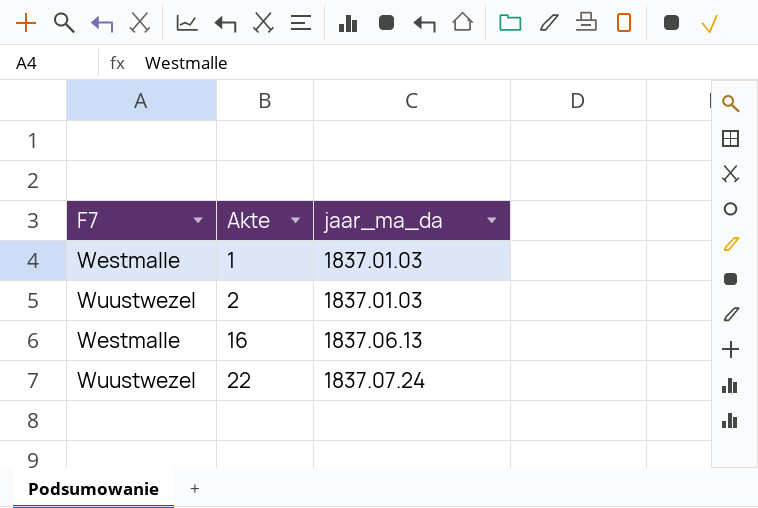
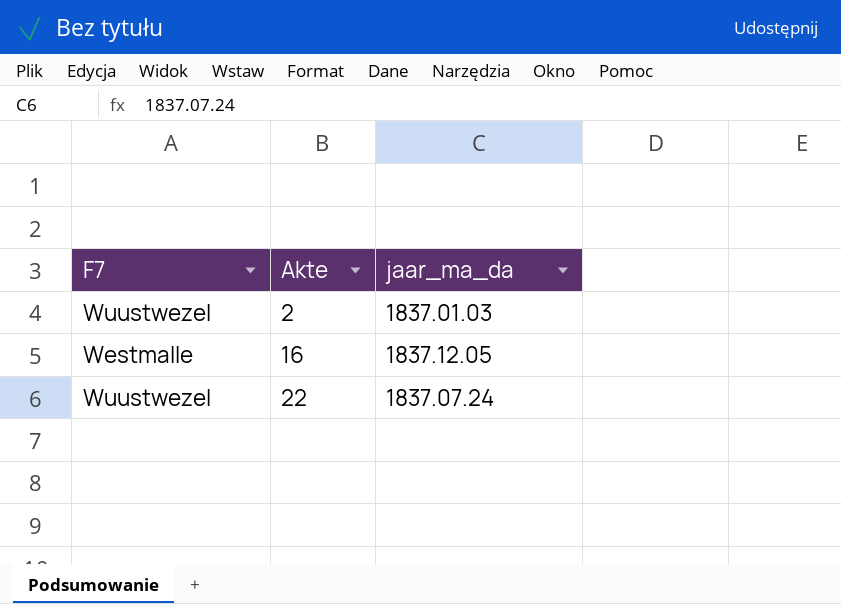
row 1: Westmalle | 1837.01.03 -> none
16 | jaar_ma_da: 1837.06.13 -> 1837.12.05

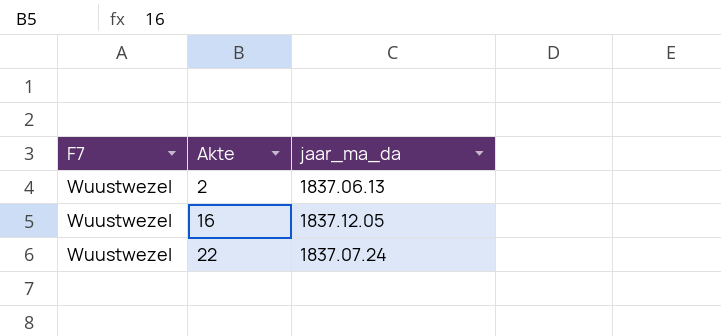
2 | jaar_ma_da: 1837.01.03 -> 1837.06.13
16 | F7: Westmalle -> Wuustwezel

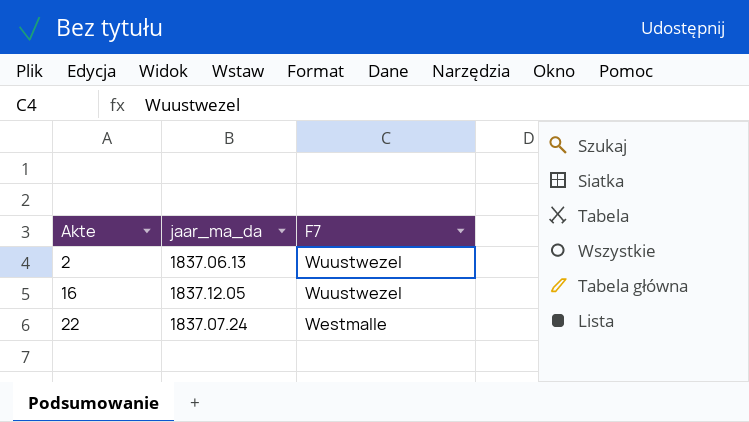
column F7 | position: 1 -> 3
22 | F7: Wuustwezel -> Westmalle

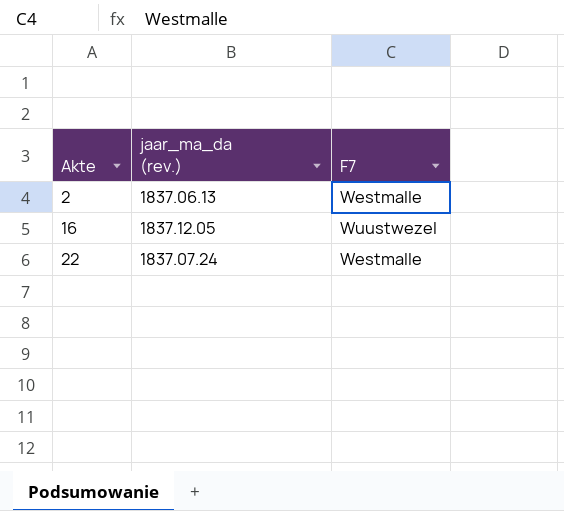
column name: jaar_ma_da -> jaar_ma_da (rev.)
2 | F7: Wuustwezel -> Westmalle

